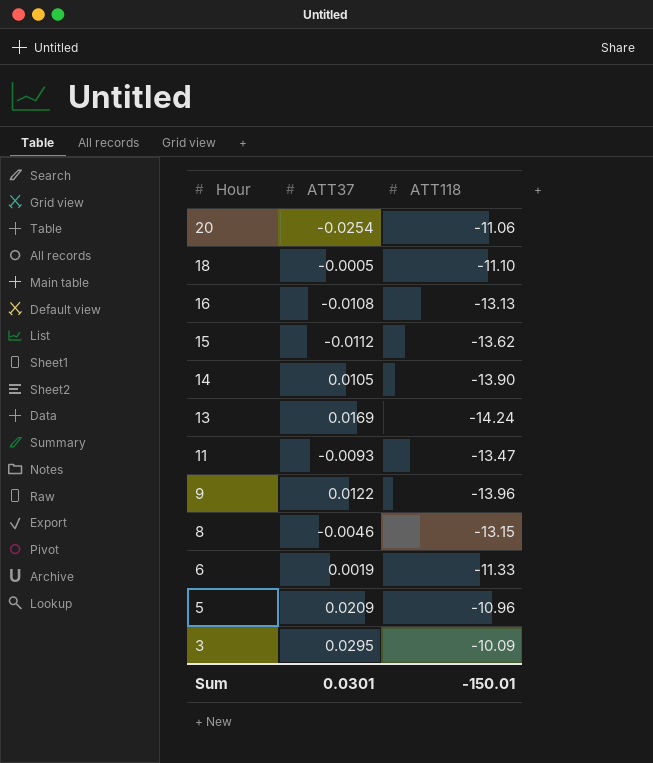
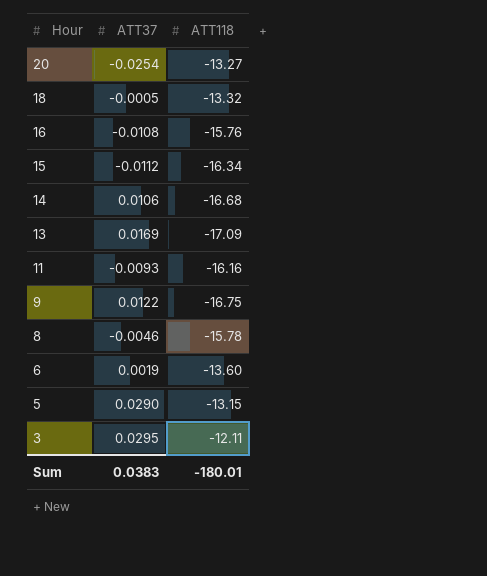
20 | ATT118: -11.06 -> -13.27
18 | ATT118: -11.10 -> -13.32
16 | ATT118: -13.13 -> -15.76
15 | ATT118: -13.62 -> -16.34
14 | ATT37: 0.0105 -> 0.0106
14 | ATT118: -13.90 -> -16.68
13 | ATT118: -14.24 -> -17.09
11 | ATT118: -13.47 -> -16.16
9 | ATT118: -13.96 -> -16.75
8 | ATT118: -13.15 -> -15.78
6 | ATT118: -11.33 -> -13.60
5 | ATT37: 0.0209 -> 0.0290
5 | ATT118: -10.96 -> -13.15
3 | ATT118: -10.09 -> -12.11
Sum | ATT37: 0.0301 -> 0.0383
Sum | ATT118: -150.01 -> -180.01

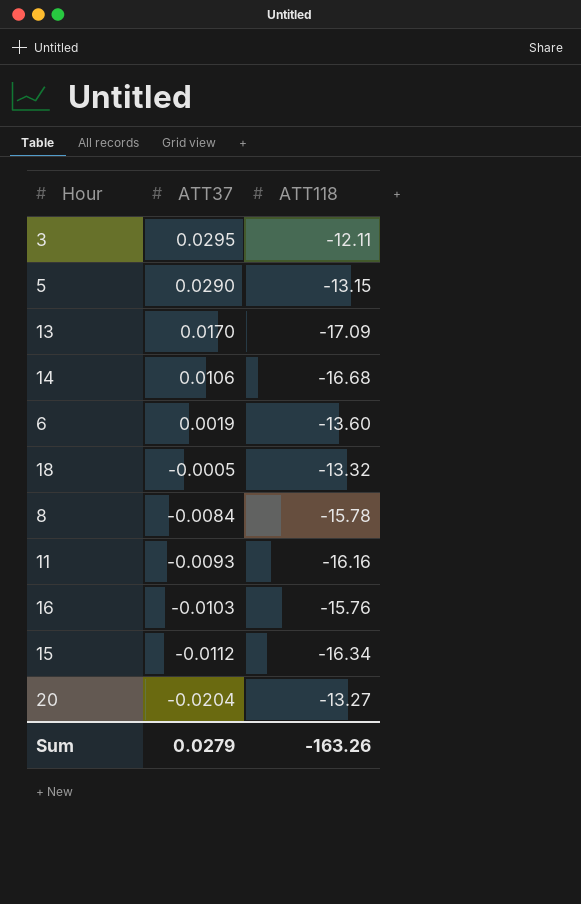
row order: Hour descending -> ATT37 descending
row 9: 0.0122 | -16.75 -> none
13 | ATT37: 0.0169 -> 0.0170
8 | ATT37: -0.0046 -> -0.0084
16 | ATT37: -0.0108 -> -0.0103
20 | ATT37: -0.0254 -> -0.0204
Sum | ATT37: 0.0383 -> 0.0279
Sum | ATT118: -180.01 -> -163.26

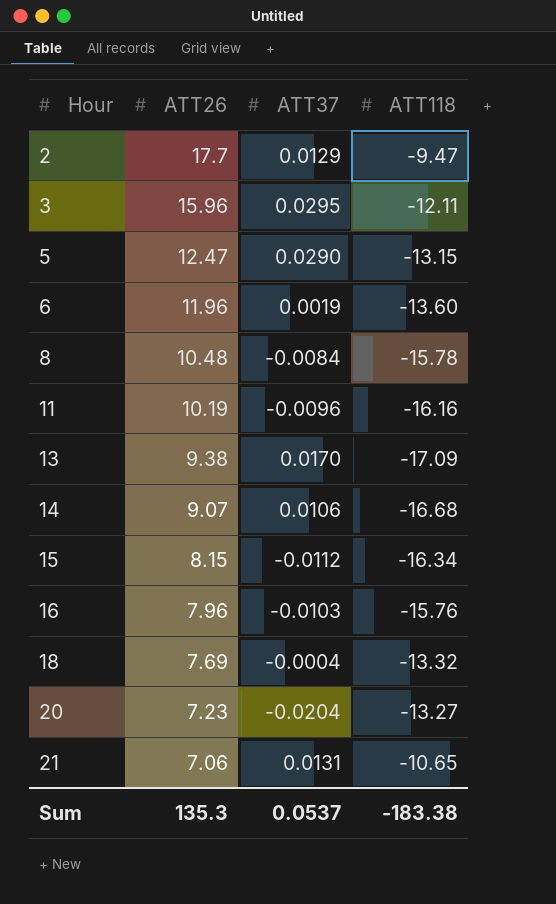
row order: ATT37 descending -> Hour ascending
column ATT26 | position: none -> 2
row 2: none -> 17.7 | 0.0129 | -9.47
11 | ATT37: -0.0093 -> -0.0096
18 | ATT37: -0.0005 -> -0.0004
row 21: none -> 7.06 | 0.0131 | -10.65
Sum | ATT37: 0.0279 -> 0.0537
Sum | ATT118: -163.26 -> -183.38

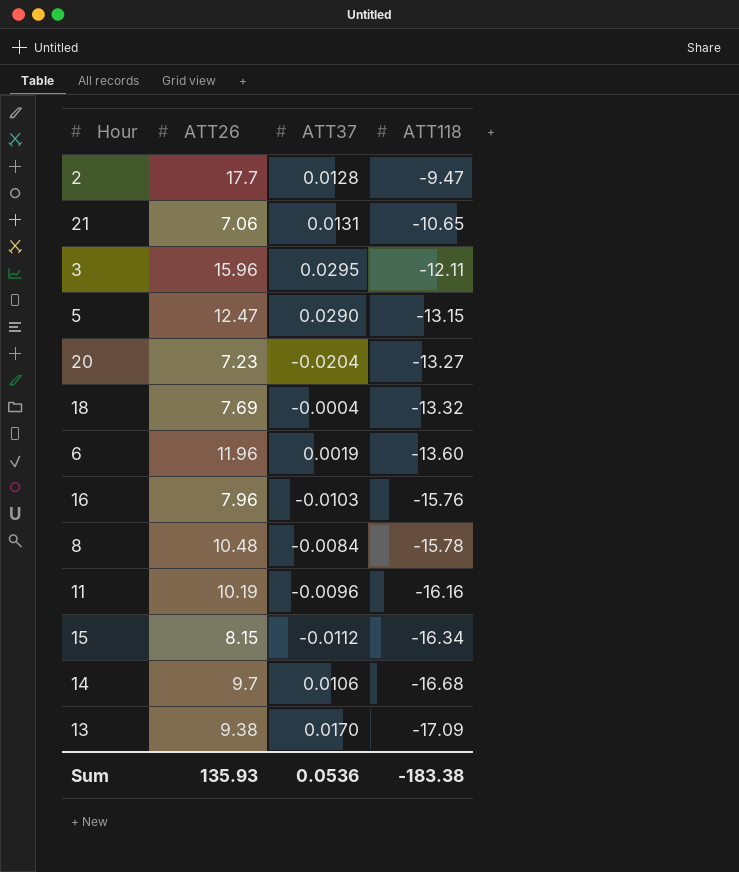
row order: Hour ascending -> ATT118 descending
2 | ATT37: 0.0129 -> 0.0128
14 | ATT26: 9.07 -> 9.7
Sum | ATT26: 135.3 -> 135.93
Sum | ATT37: 0.0537 -> 0.0536

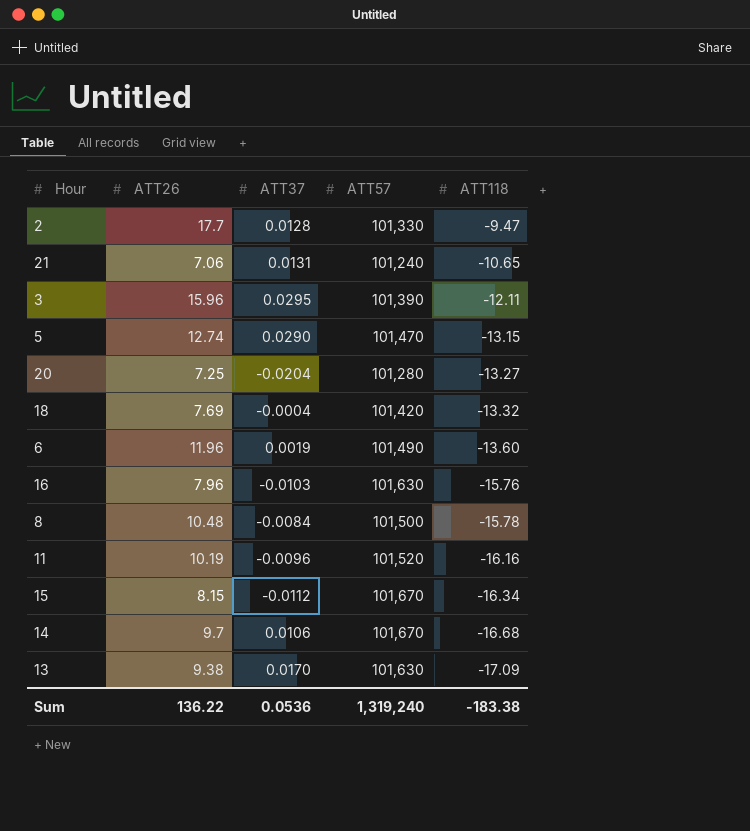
column ATT57 | position: none -> 4
5 | ATT26: 12.47 -> 12.74
20 | ATT26: 7.23 -> 7.25
Sum | ATT26: 135.93 -> 136.22

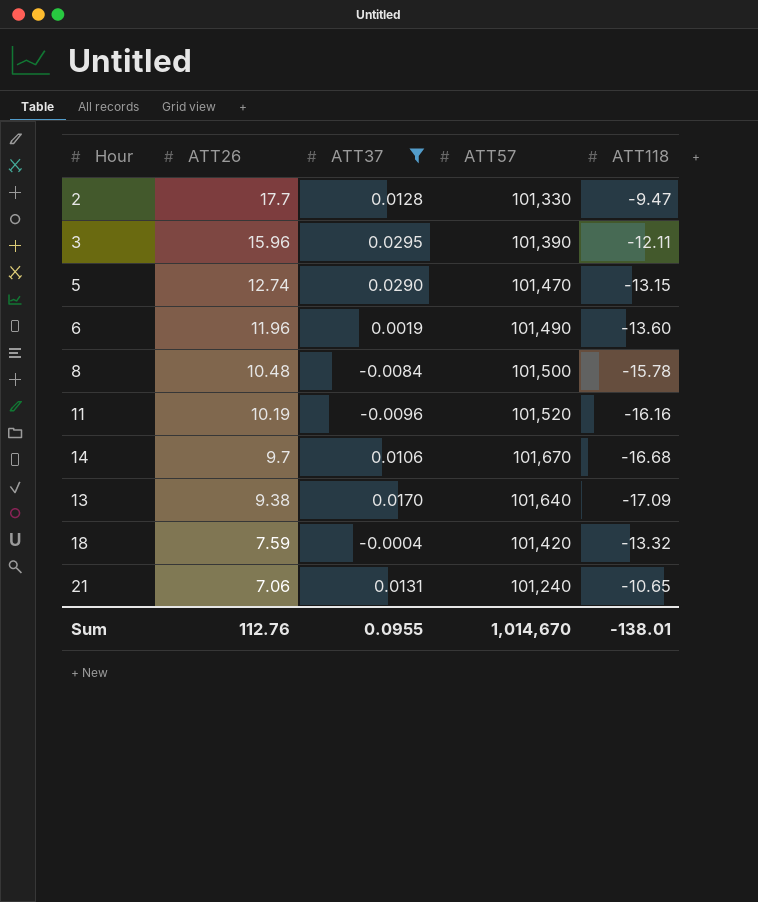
filter: none -> ATT37 >= -0.0096
row order: ATT118 descending -> ATT26 descending
13 | ATT57: 101,630 -> 101,640
18 | ATT26: 7.69 -> 7.59
Sum | ATT26: 136.22 -> 112.76
Sum | ATT37: 0.0536 -> 0.0955
Sum | ATT57: 1,319,240 -> 1,014,670
Sum | ATT118: -183.38 -> -138.01

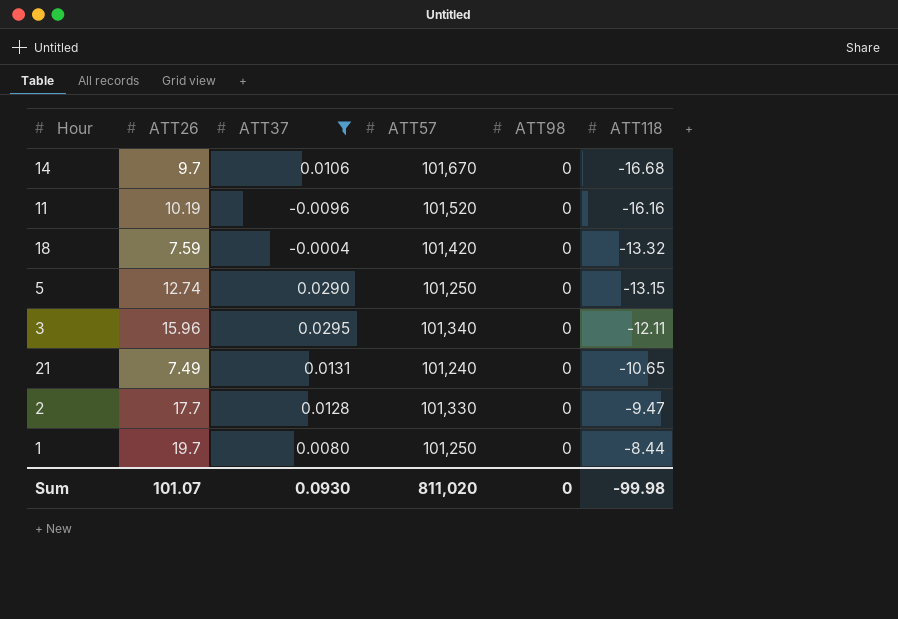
row order: ATT26 descending -> ATT118 ascending
column ATT98 | position: none -> 5
row 6: 11.96 | 0.0019 | 101,490 | -13.60 -> none
row 8: 10.48 | -0.0084 | 101,500 | -15.78 -> none
row 13: 9.38 | 0.0170 | 101,640 | -17.09 -> none
5 | ATT57: 101,470 -> 101,250
3 | ATT57: 101,390 -> 101,340
21 | ATT26: 7.06 -> 7.49
row 1: none -> 19.7 | 0.0080 | 101,250 | 0 | -8.44
Sum | ATT26: 112.76 -> 101.07
Sum | ATT37: 0.0955 -> 0.0930
Sum | ATT57: 1,014,670 -> 811,020
Sum | ATT118: -138.01 -> -99.98

